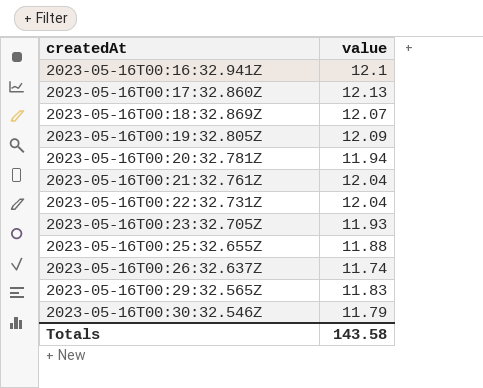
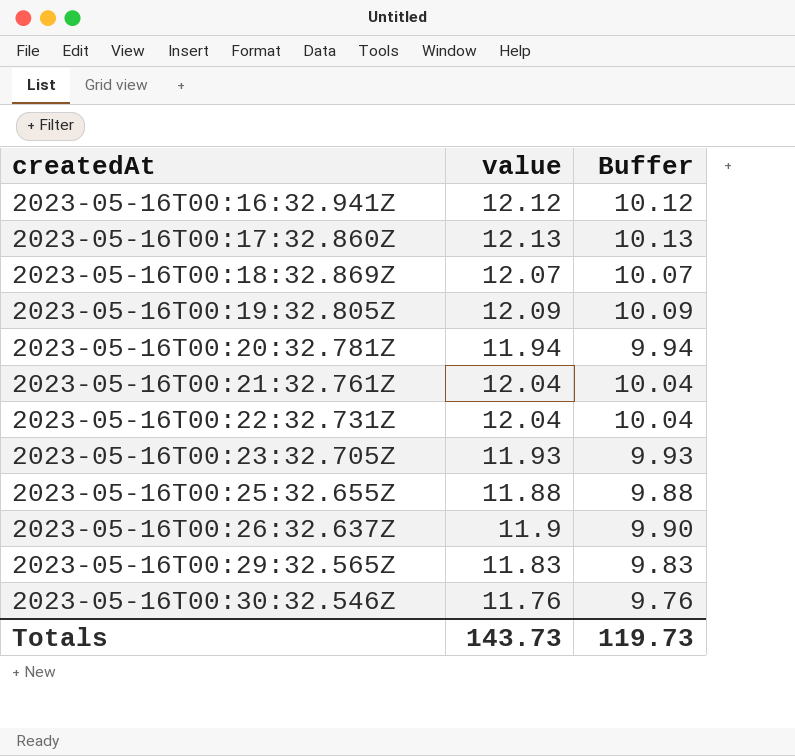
column Buffer | formula: none -> [value] - 2
2023-05-16T00:16:32.941Z | value: 12.1 -> 12.12
2023-05-16T00:26:32.637Z | value: 11.74 -> 11.9
2023-05-16T00:30:32.546Z | value: 11.79 -> 11.76
Totals | value: 143.58 -> 143.73

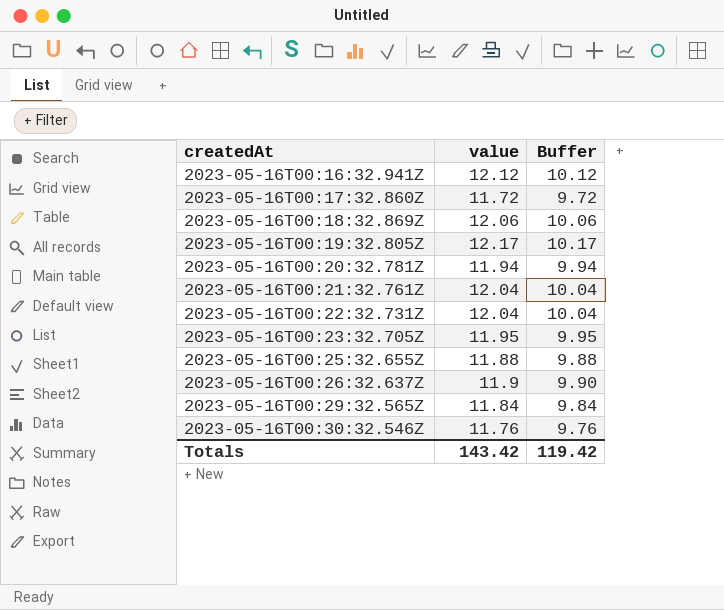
2023-05-16T00:17:32.860Z | value: 12.13 -> 11.72
2023-05-16T00:17:32.860Z | Buffer: 10.13 -> 9.72
2023-05-16T00:18:32.869Z | value: 12.07 -> 12.06
2023-05-16T00:18:32.869Z | Buffer: 10.07 -> 10.06
2023-05-16T00:19:32.805Z | value: 12.09 -> 12.17
2023-05-16T00:19:32.805Z | Buffer: 10.09 -> 10.17
2023-05-16T00:23:32.705Z | value: 11.93 -> 11.95
2023-05-16T00:23:32.705Z | Buffer: 9.93 -> 9.95
2023-05-16T00:29:32.565Z | value: 11.83 -> 11.84
2023-05-16T00:29:32.565Z | Buffer: 9.83 -> 9.84
Totals | value: 143.73 -> 143.42
Totals | Buffer: 119.73 -> 119.42

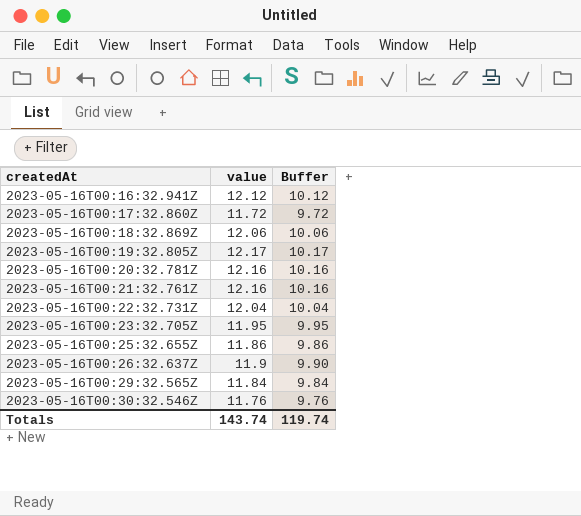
2023-05-16T00:20:32.781Z | value: 11.94 -> 12.16
2023-05-16T00:20:32.781Z | Buffer: 9.94 -> 10.16
2023-05-16T00:21:32.761Z | value: 12.04 -> 12.16
2023-05-16T00:21:32.761Z | Buffer: 10.04 -> 10.16
2023-05-16T00:25:32.655Z | value: 11.88 -> 11.86
2023-05-16T00:25:32.655Z | Buffer: 9.88 -> 9.86
Totals | value: 143.42 -> 143.74
Totals | Buffer: 119.42 -> 119.74

